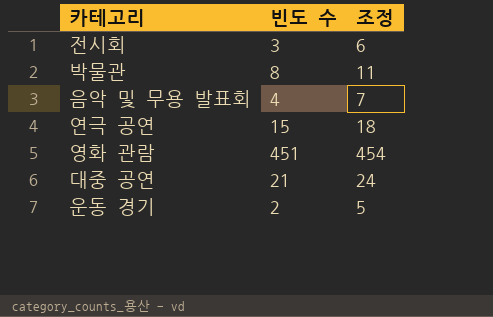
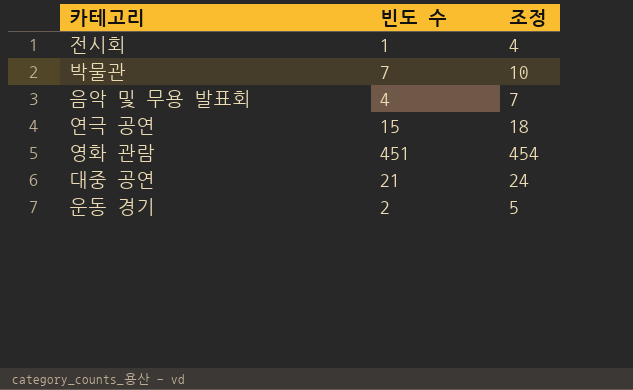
전시회 | 빈도 수: 3 -> 1
전시회 | 조정: 6 -> 4
박물관 | 빈도 수: 8 -> 7
박물관 | 조정: 11 -> 10

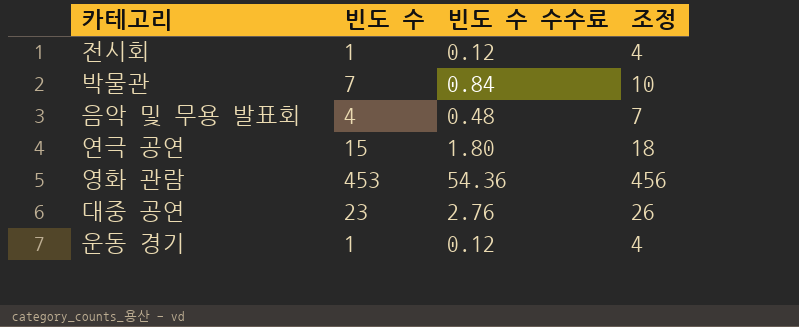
column 빈도 수 수수료 | formula: none -> [빈도 수] * 0.12
영화 관람 | 빈도 수: 451 -> 453
영화 관람 | 조정: 454 -> 456
대중 공연 | 빈도 수: 21 -> 23
대중 공연 | 조정: 24 -> 26
운동 경기 | 빈도 수: 2 -> 1
운동 경기 | 조정: 5 -> 4

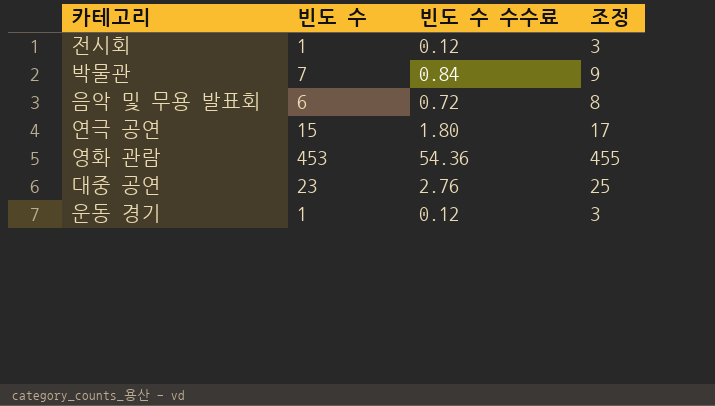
column 조정 | formula: [빈도 수] + 3 -> [빈도 수] + 2
음악 및 무용 발표회 | 빈도 수: 4 -> 6
음악 및 무용 발표회 | 빈도 수 수수료: 0.48 -> 0.72

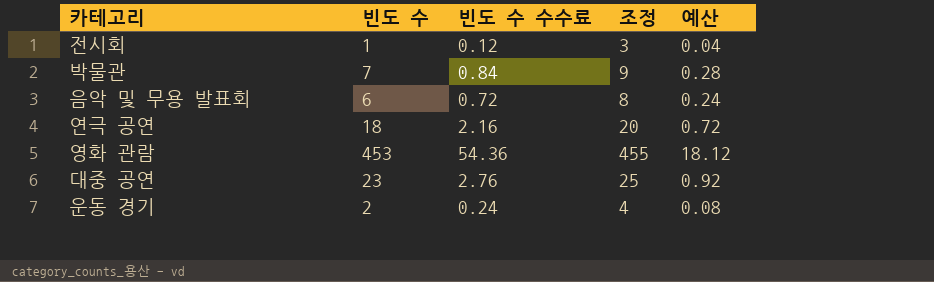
column 예산 | formula: none -> [빈도 수] * 0.04
연극 공연 | 빈도 수: 15 -> 18
연극 공연 | 빈도 수 수수료: 1.80 -> 2.16
연극 공연 | 조정: 17 -> 20
운동 경기 | 빈도 수: 1 -> 2
운동 경기 | 빈도 수 수수료: 0.12 -> 0.24
운동 경기 | 조정: 3 -> 4

